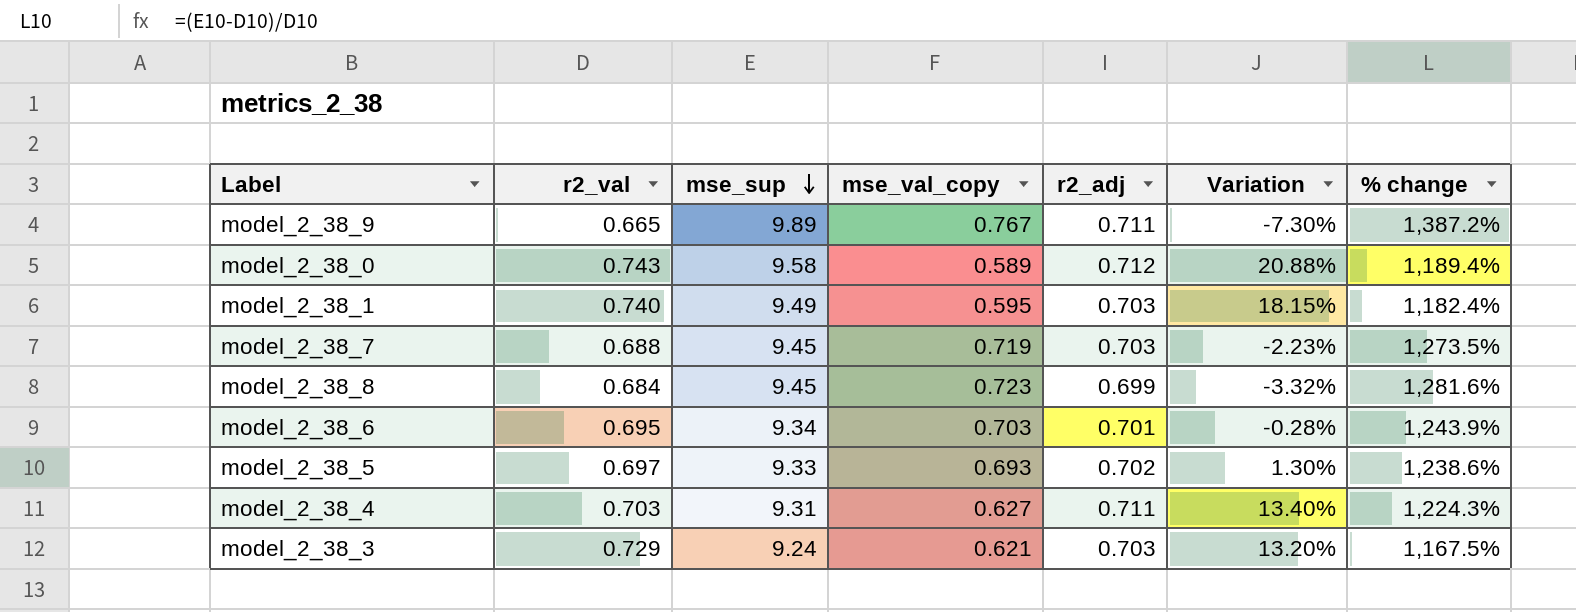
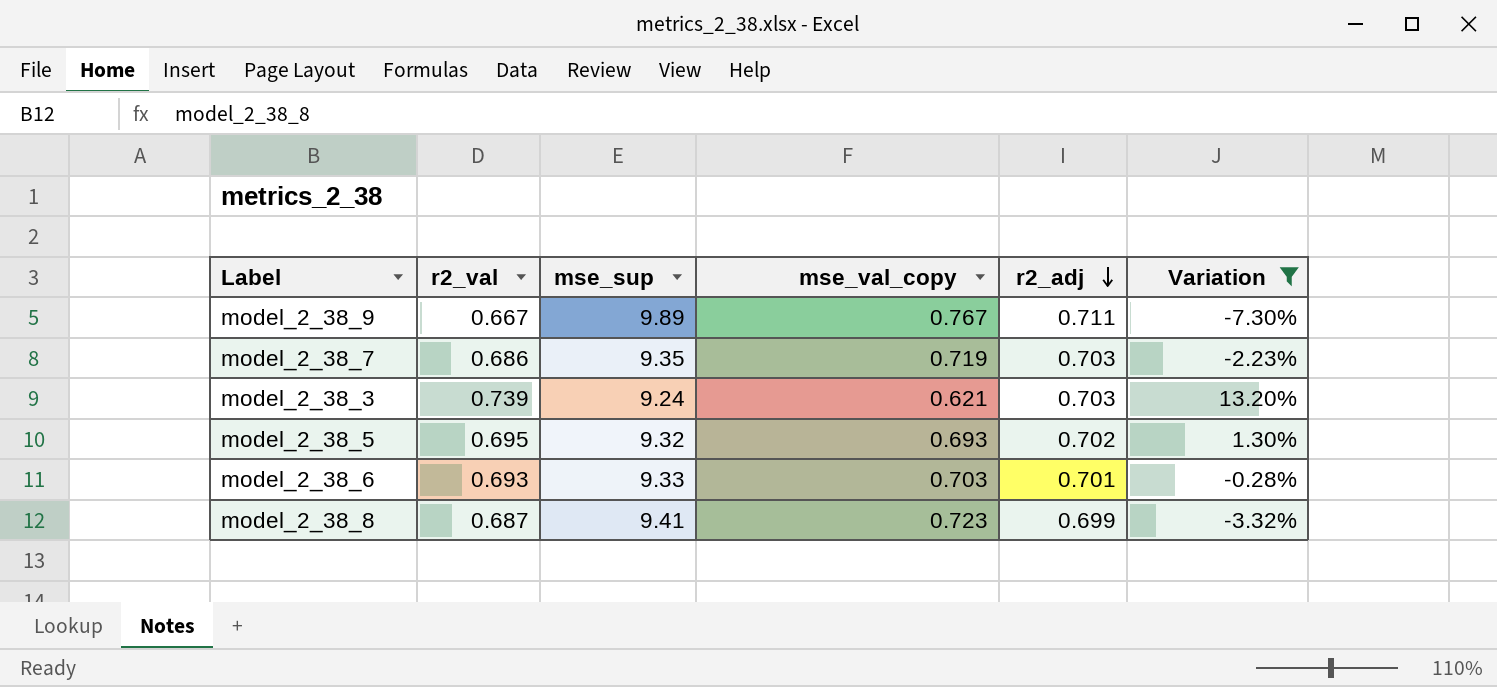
filter: none -> Variation <= 13.20%
row order: mse_sup descending -> r2_adj descending
column % change | formula: ([mse_sup] - [r2_val]) / [r2_val] -> none
model_2_38_9 | r2_val: 0.665 -> 0.667
model_2_38_7 | r2_val: 0.688 -> 0.686
model_2_38_7 | mse_sup: 9.45 -> 9.35
model_2_38_3 | r2_val: 0.729 -> 0.739
model_2_38_5 | r2_val: 0.697 -> 0.695
model_2_38_5 | mse_sup: 9.33 -> 9.32
model_2_38_6 | r2_val: 0.695 -> 0.693
model_2_38_6 | mse_sup: 9.34 -> 9.33
model_2_38_8 | r2_val: 0.684 -> 0.687
model_2_38_8 | mse_sup: 9.45 -> 9.41

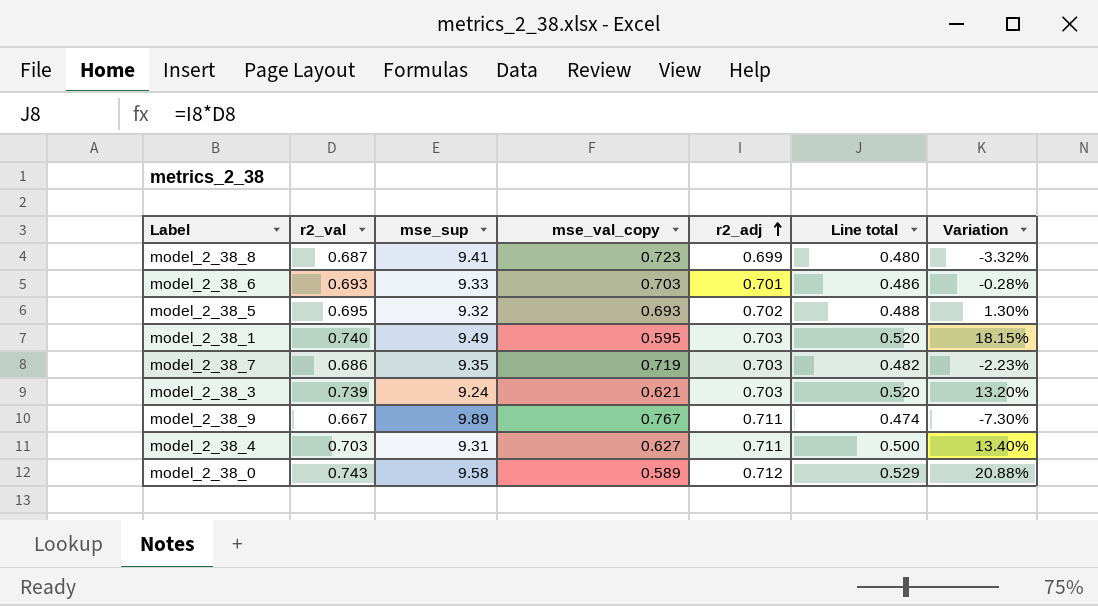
filter: Variation <= 13.20% -> none
row order: r2_adj descending -> r2_adj ascending
column Line total | formula: none -> [r2_val] * [r2_adj]

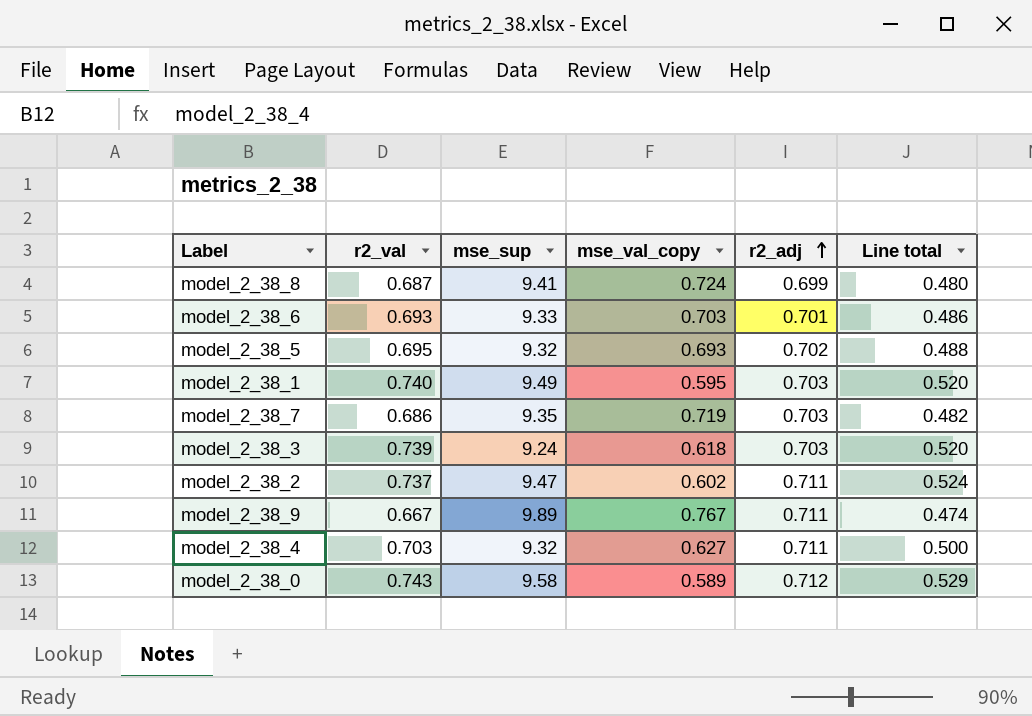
column Variation | formula: ([r2_adj] - [mse_val_copy]) / [mse_val_copy] -> none
model_2_38_8 | mse_val_copy: 0.723 -> 0.724
model_2_38_3 | mse_val_copy: 0.621 -> 0.618
row model_2_38_2: none -> 0.737 | 9.47 | 0.602 | 0.711 | 0.524
model_2_38_4 | mse_sup: 9.31 -> 9.32

